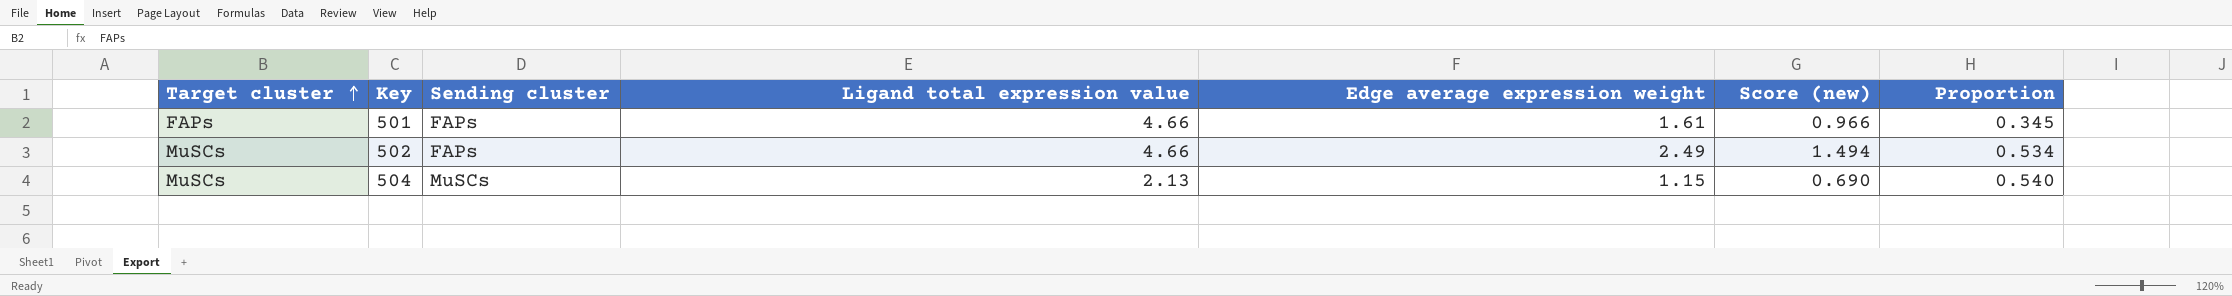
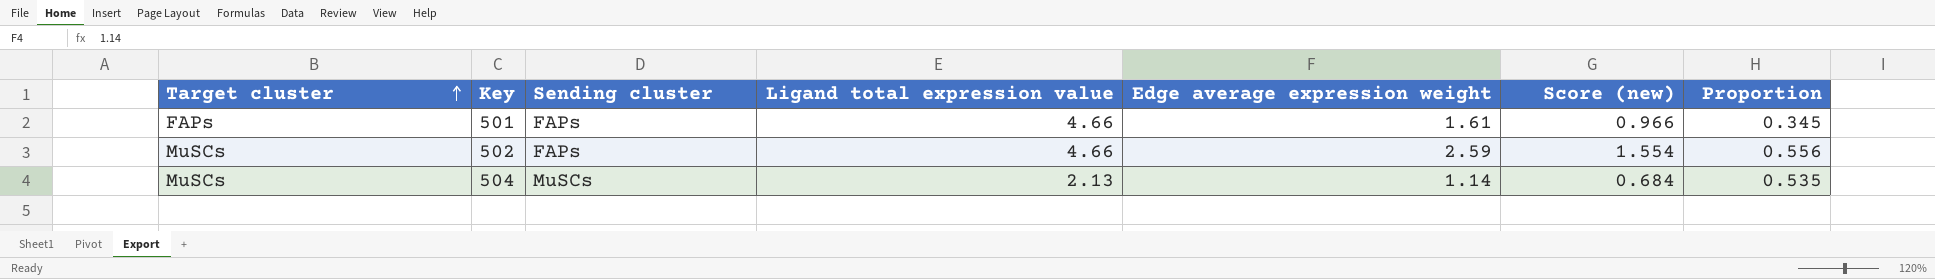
502 | Edge average expression weight: 2.49 -> 2.59
502 | Score (new): 1.494 -> 1.554
502 | Proportion: 0.534 -> 0.556
504 | Edge average expression weight: 1.15 -> 1.14
504 | Score (new): 0.690 -> 0.684
504 | Proportion: 0.540 -> 0.535

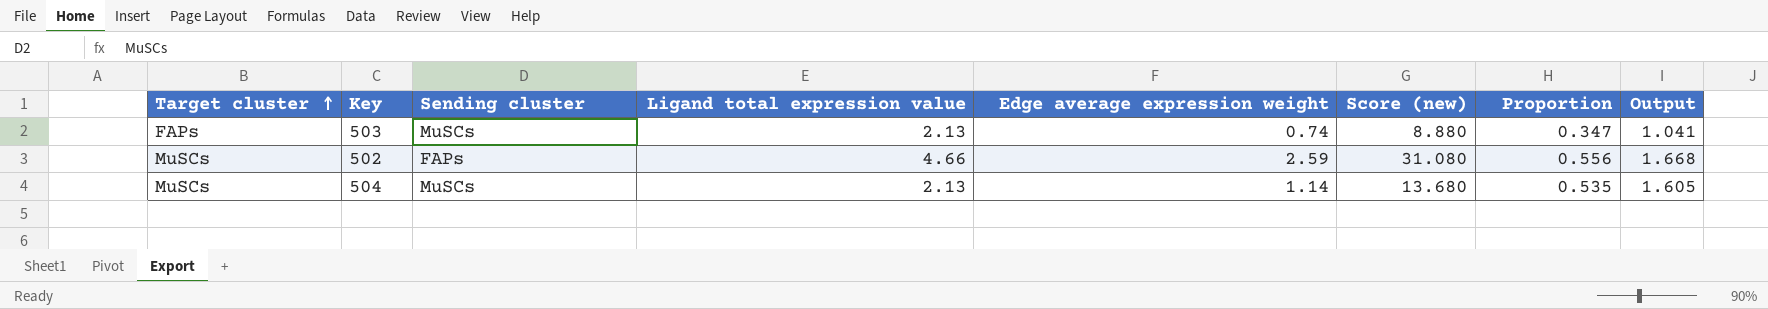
column Score (new) | formula: [Edge average expression weight] * 0.6 -> [Edge average expression weight] * 12
column Output | formula: none -> [Proportion] * 3
row 501: FAPs | FAPs | 4.66 | 1.61 | 0.966 | 0.345 -> none
row 503: none -> FAPs | MuSCs | 2.13 | 0.74 | 8.880 | 0.347 | 1.041

